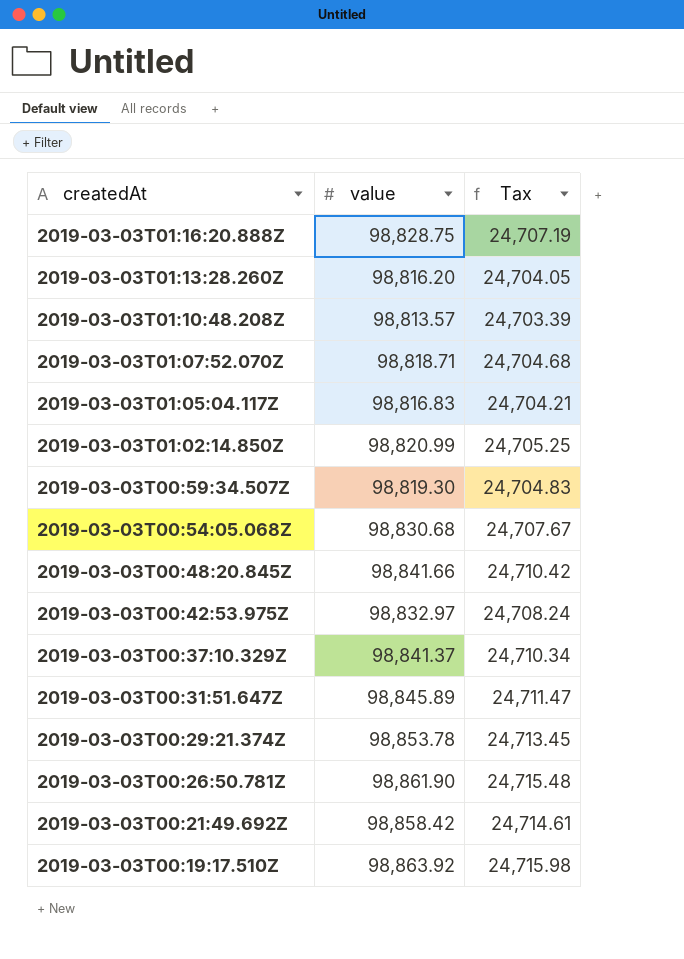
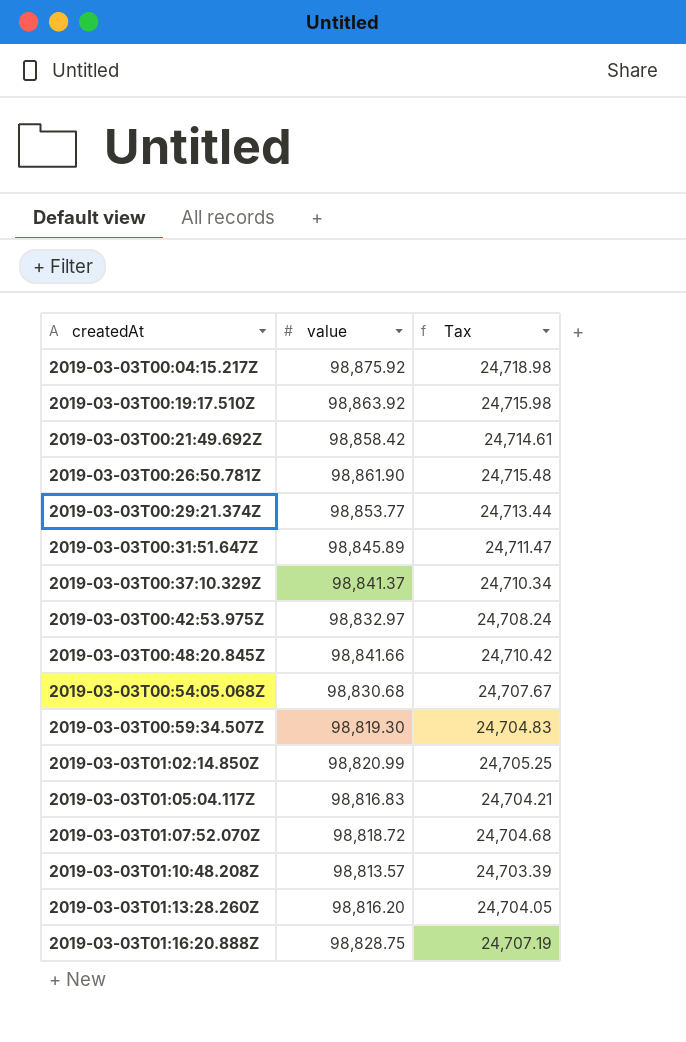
row order: createdAt descending -> createdAt ascending
row 2019-03-03T00:04:15.217Z: none -> 98,875.92 | 24,718.98
2019-03-03T00:29:21.374Z | value: 98,853.78 -> 98,853.77
2019-03-03T00:29:21.374Z | Tax: 24,713.45 -> 24,713.44
2019-03-03T01:07:52.070Z | value: 98,818.71 -> 98,818.72

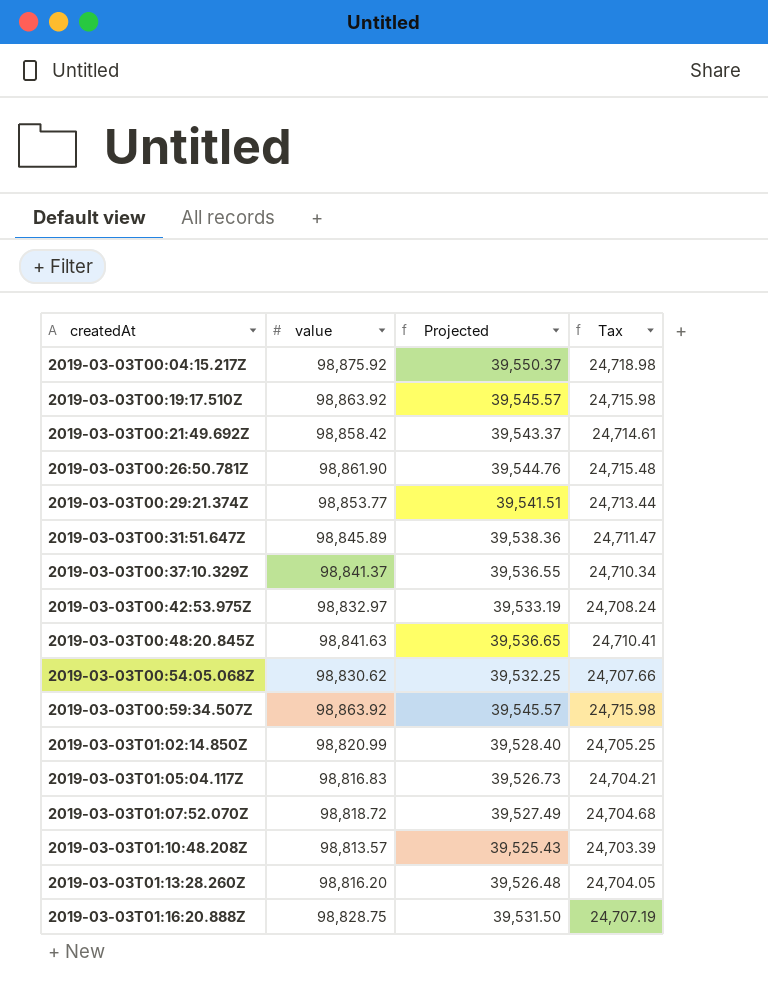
column Projected | formula: none -> [value] * 0.4
2019-03-03T00:48:20.845Z | value: 98,841.66 -> 98,841.63
2019-03-03T00:48:20.845Z | Tax: 24,710.42 -> 24,710.41
2019-03-03T00:54:05.068Z | value: 98,830.68 -> 98,830.62
2019-03-03T00:54:05.068Z | Tax: 24,707.67 -> 24,707.66
2019-03-03T00:59:34.507Z | value: 98,819.30 -> 98,863.92
2019-03-03T00:59:34.507Z | Tax: 24,704.83 -> 24,715.98

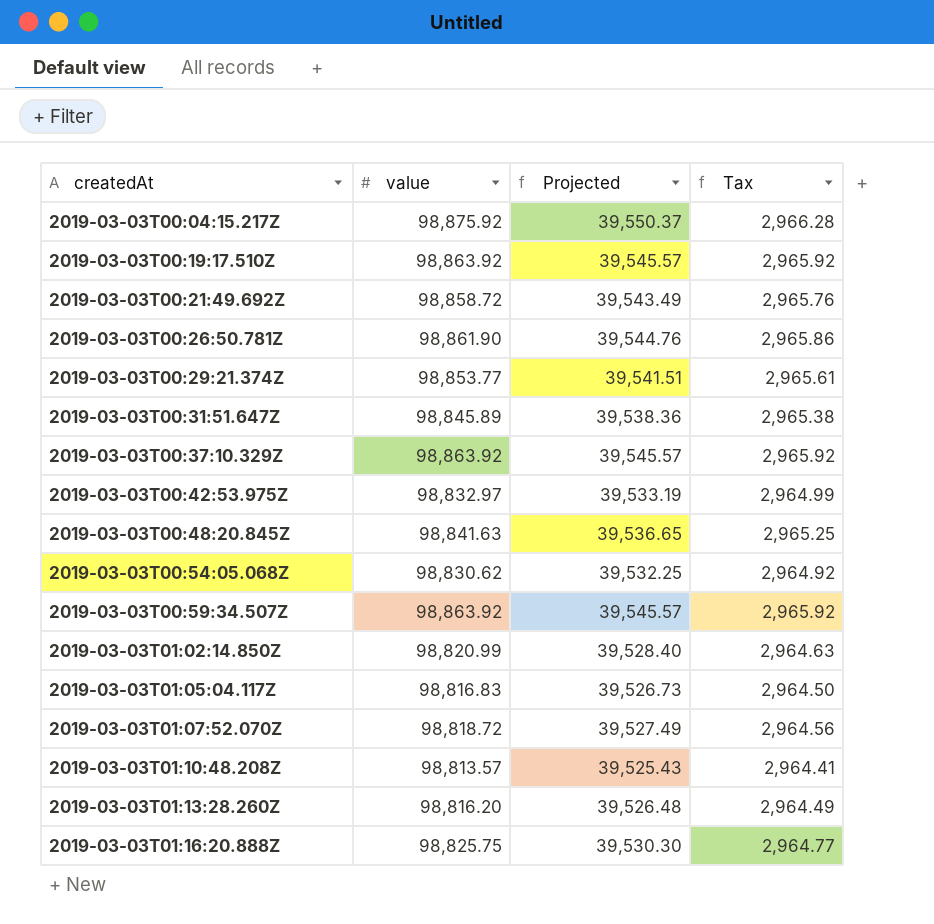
column Tax | formula: [value] * 0.25 -> [value] * 0.03
2019-03-03T00:21:49.692Z | value: 98,858.42 -> 98,858.72
2019-03-03T00:21:49.692Z | Projected: 39,543.37 -> 39,543.49
2019-03-03T00:37:10.329Z | value: 98,841.37 -> 98,863.92
2019-03-03T00:37:10.329Z | Projected: 39,536.55 -> 39,545.57
2019-03-03T01:16:20.888Z | value: 98,828.75 -> 98,825.75
2019-03-03T01:16:20.888Z | Projected: 39,531.50 -> 39,530.30

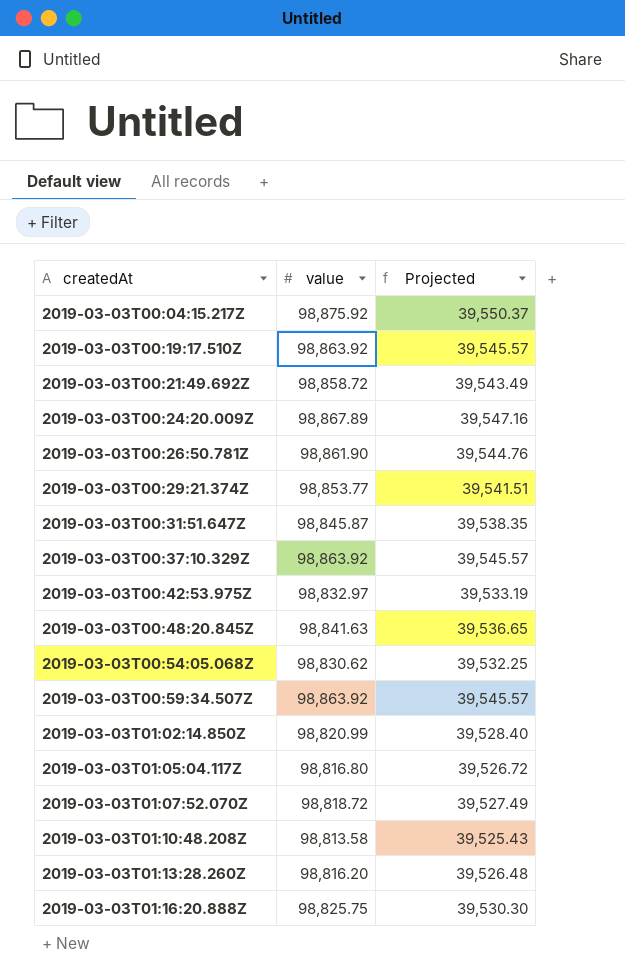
column Tax | formula: [value] * 0.03 -> none
row 2019-03-03T00:24:20.009Z: none -> 98,867.89 | 39,547.16
2019-03-03T00:31:51.647Z | value: 98,845.89 -> 98,845.87
2019-03-03T00:31:51.647Z | Projected: 39,538.36 -> 39,538.35
2019-03-03T01:05:04.117Z | value: 98,816.83 -> 98,816.80
2019-03-03T01:05:04.117Z | Projected: 39,526.73 -> 39,526.72
2019-03-03T01:10:48.208Z | value: 98,813.57 -> 98,813.58

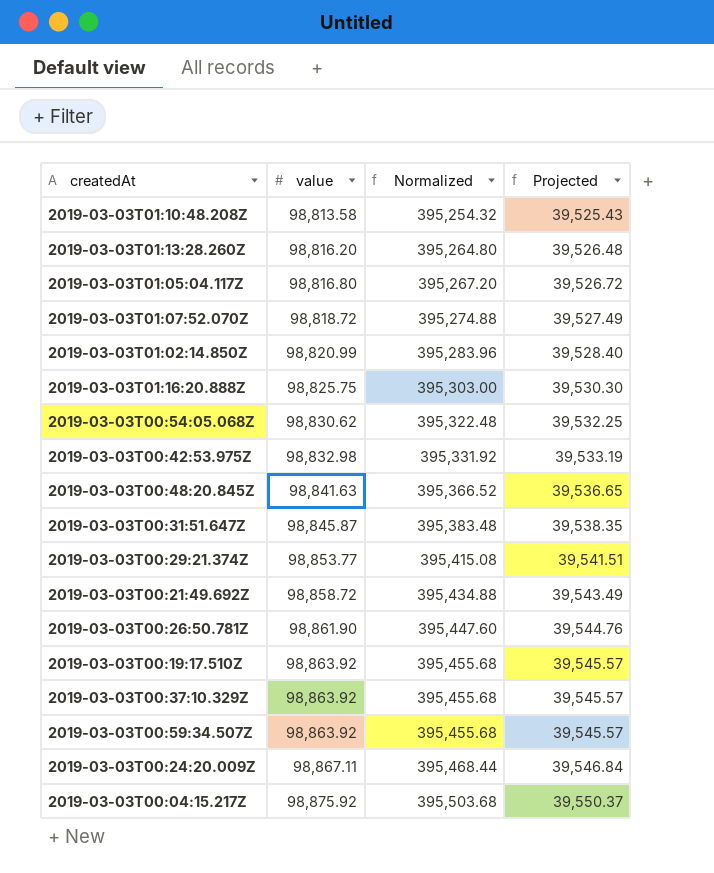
row order: createdAt ascending -> value ascending
column Normalized | formula: none -> [value] * 4
2019-03-03T00:42:53.975Z | value: 98,832.97 -> 98,832.98
2019-03-03T00:24:20.009Z | value: 98,867.89 -> 98,867.11
2019-03-03T00:24:20.009Z | Projected: 39,547.16 -> 39,546.84

